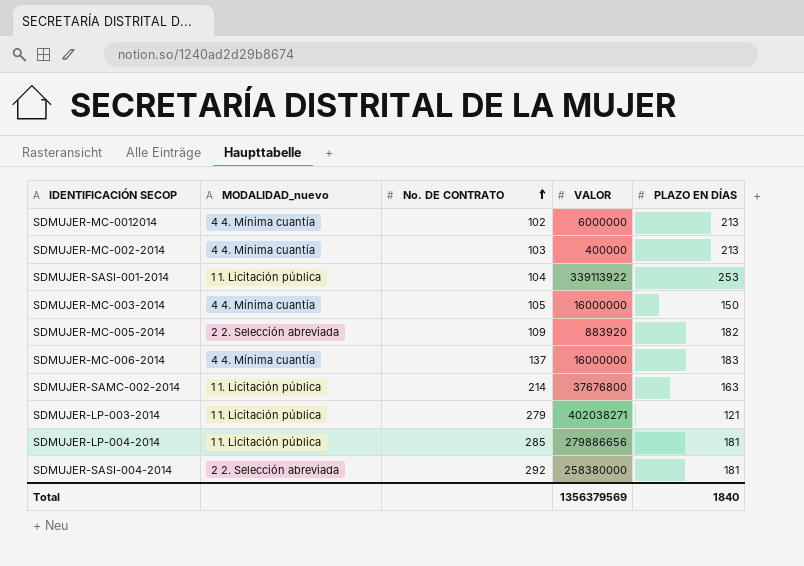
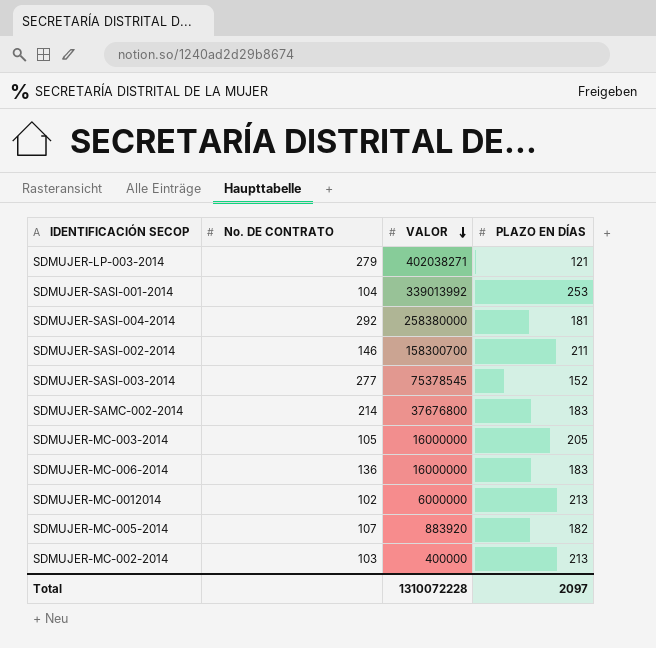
row order: No. DE CONTRATO ascending -> VALOR descending
column MODALIDAD_nuevo | position: 2 -> none
row SDMUJER-LP-004-2014: 1 1. Licitación pública | 285 | 279886656 | 181 -> none
SDMUJER-SASI-001-2014 | VALOR: 339113922 -> 339013992
row SDMUJER-SASI-002-2014: none -> 146 | 158300700 | 211
row SDMUJER-SASI-003-2014: none -> 277 | 75378545 | 152
SDMUJER-SAMC-002-2014 | PLAZO EN DÍAS: 163 -> 183
SDMUJER-MC-003-2014 | PLAZO EN DÍAS: 150 -> 205
SDMUJER-MC-006-2014 | No. DE CONTRATO: 137 -> 136
SDMUJER-MC-005-2014 | No. DE CONTRATO: 109 -> 107
Total | VALOR: 1356379569 -> 1310072228
Total | PLAZO EN DÍAS: 1840 -> 2097

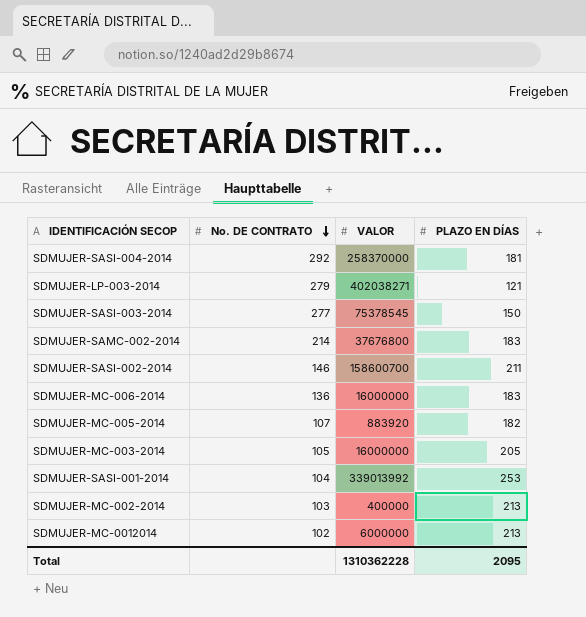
row order: VALOR descending -> No. DE CONTRATO descending
SDMUJER-SASI-004-2014 | VALOR: 258380000 -> 258370000
SDMUJER-SASI-003-2014 | PLAZO EN DÍAS: 152 -> 150
SDMUJER-SASI-002-2014 | VALOR: 158300700 -> 158600700
Total | VALOR: 1310072228 -> 1310362228
Total | PLAZO EN DÍAS: 2097 -> 2095

